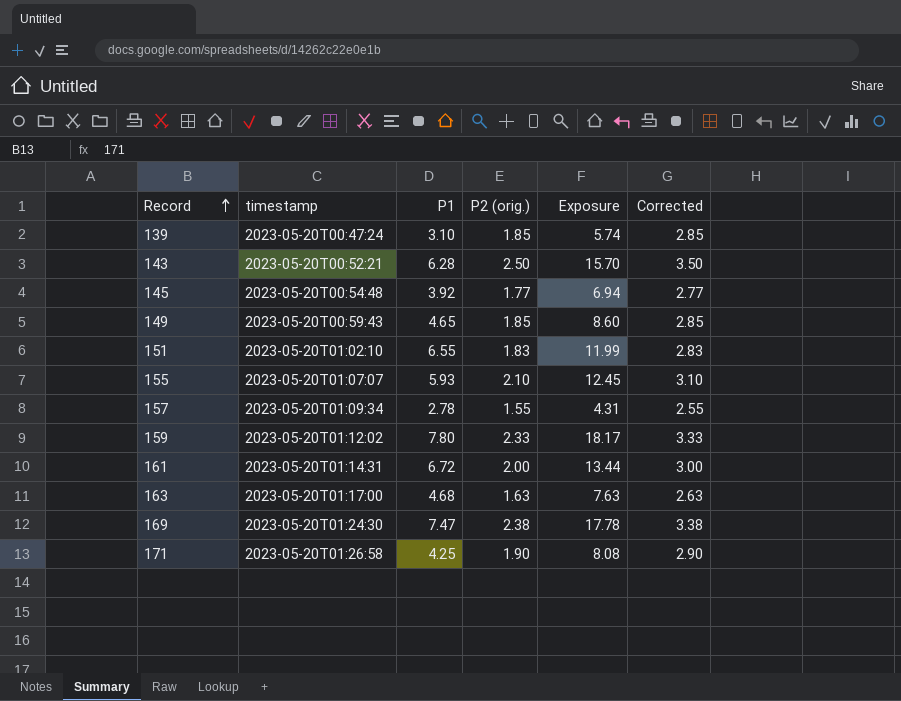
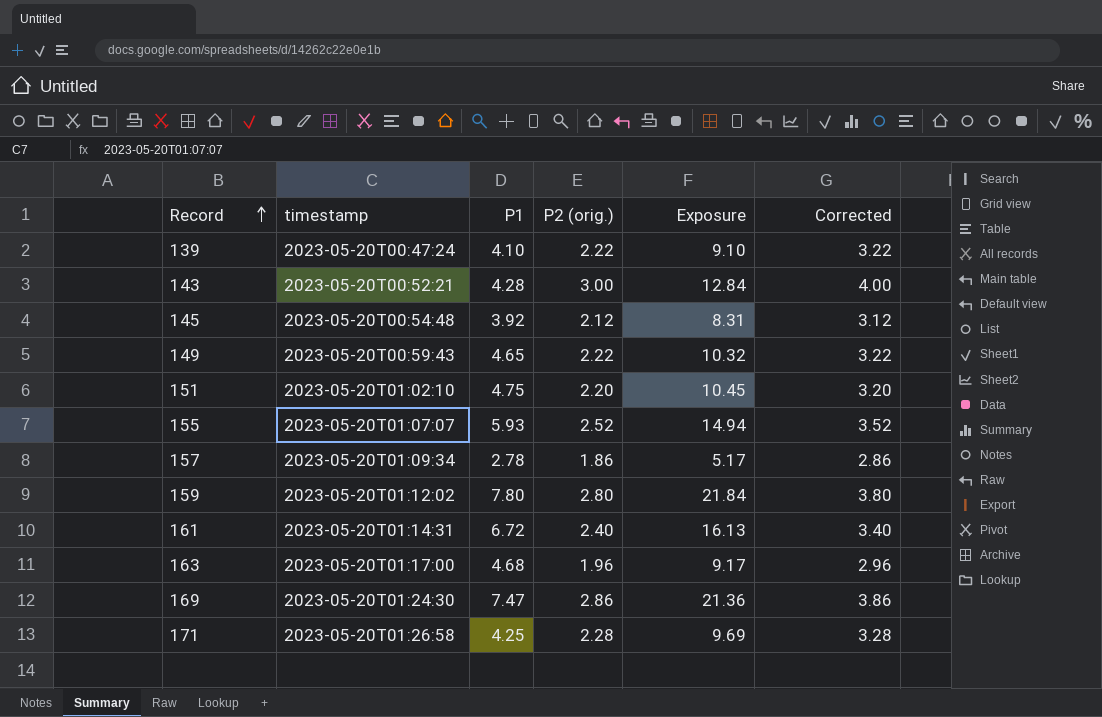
139 | P1: 3.10 -> 4.10
139 | P2 (orig.): 1.85 -> 2.22
139 | Exposure: 5.74 -> 9.10
139 | Corrected: 2.85 -> 3.22
143 | P1: 6.28 -> 4.28
143 | P2 (orig.): 2.50 -> 3.00
143 | Exposure: 15.70 -> 12.84
143 | Corrected: 3.50 -> 4.00
145 | P2 (orig.): 1.77 -> 2.12
145 | Exposure: 6.94 -> 8.31
145 | Corrected: 2.77 -> 3.12
149 | P2 (orig.): 1.85 -> 2.22
149 | Exposure: 8.60 -> 10.32
149 | Corrected: 2.85 -> 3.22
151 | P1: 6.55 -> 4.75
151 | P2 (orig.): 1.83 -> 2.20
151 | Exposure: 11.99 -> 10.45
151 | Corrected: 2.83 -> 3.20
155 | P2 (orig.): 2.10 -> 2.52
155 | Exposure: 12.45 -> 14.94
155 | Corrected: 3.10 -> 3.52
157 | P2 (orig.): 1.55 -> 1.86
157 | Exposure: 4.31 -> 5.17
157 | Corrected: 2.55 -> 2.86
159 | P2 (orig.): 2.33 -> 2.80
159 | Exposure: 18.17 -> 21.84
159 | Corrected: 3.33 -> 3.80
161 | P2 (orig.): 2.00 -> 2.40
161 | Exposure: 13.44 -> 16.13
161 | Corrected: 3.00 -> 3.40
163 | P2 (orig.): 1.63 -> 1.96
163 | Exposure: 7.63 -> 9.17
163 | Corrected: 2.63 -> 2.96
169 | P2 (orig.): 2.38 -> 2.86
169 | Exposure: 17.78 -> 21.36
169 | Corrected: 3.38 -> 3.86
171 | P2 (orig.): 1.90 -> 2.28
171 | Exposure: 8.08 -> 9.69
171 | Corrected: 2.90 -> 3.28

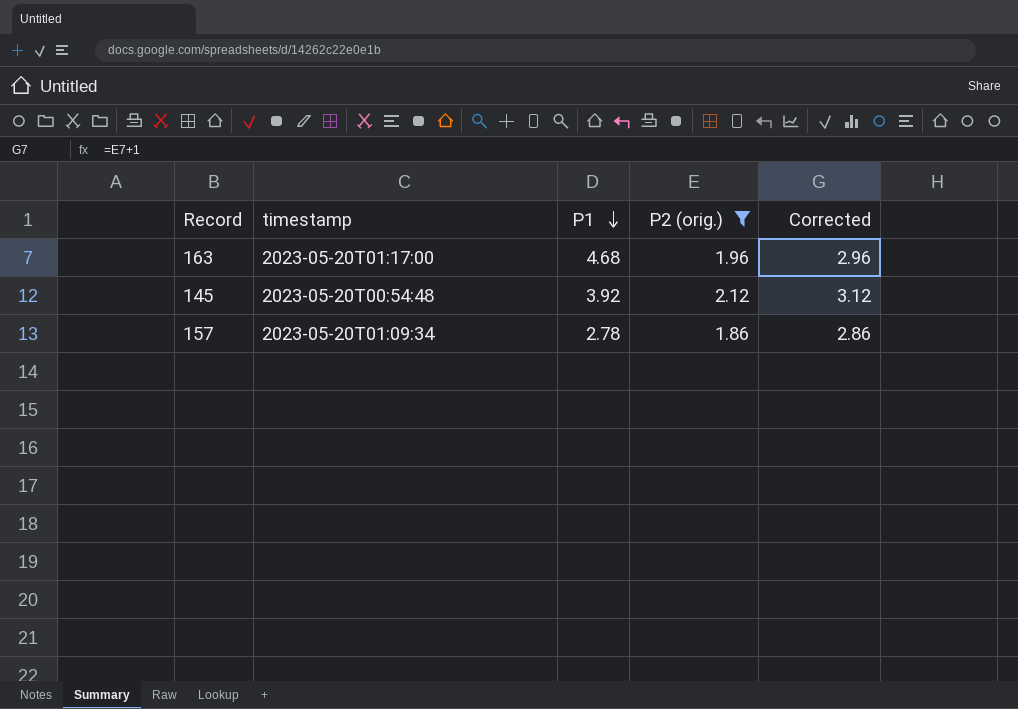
filter: none -> P2 (orig.) <= 2.12
row order: Record ascending -> P1 descending
column Exposure | formula: [P1] * [P2 (orig.)] -> none

